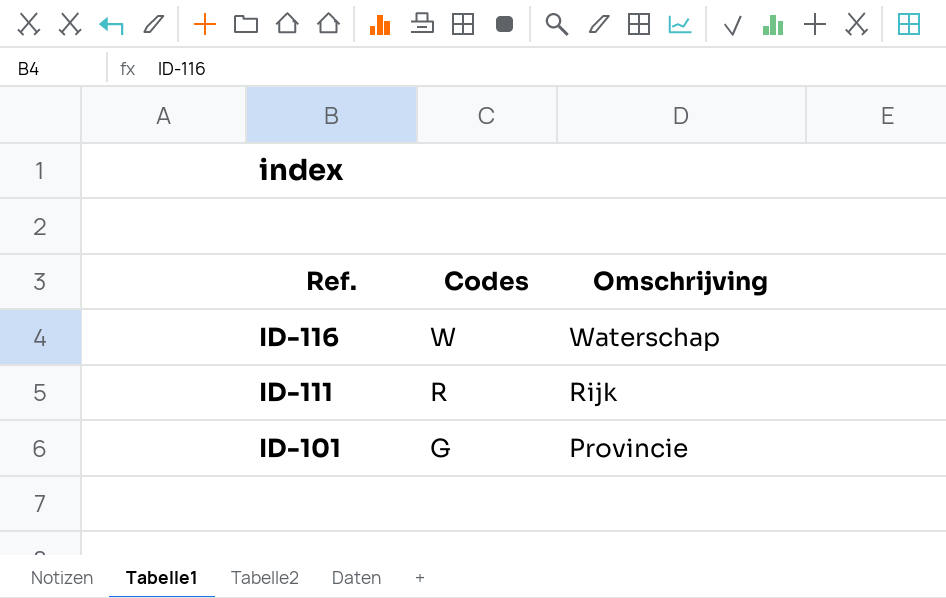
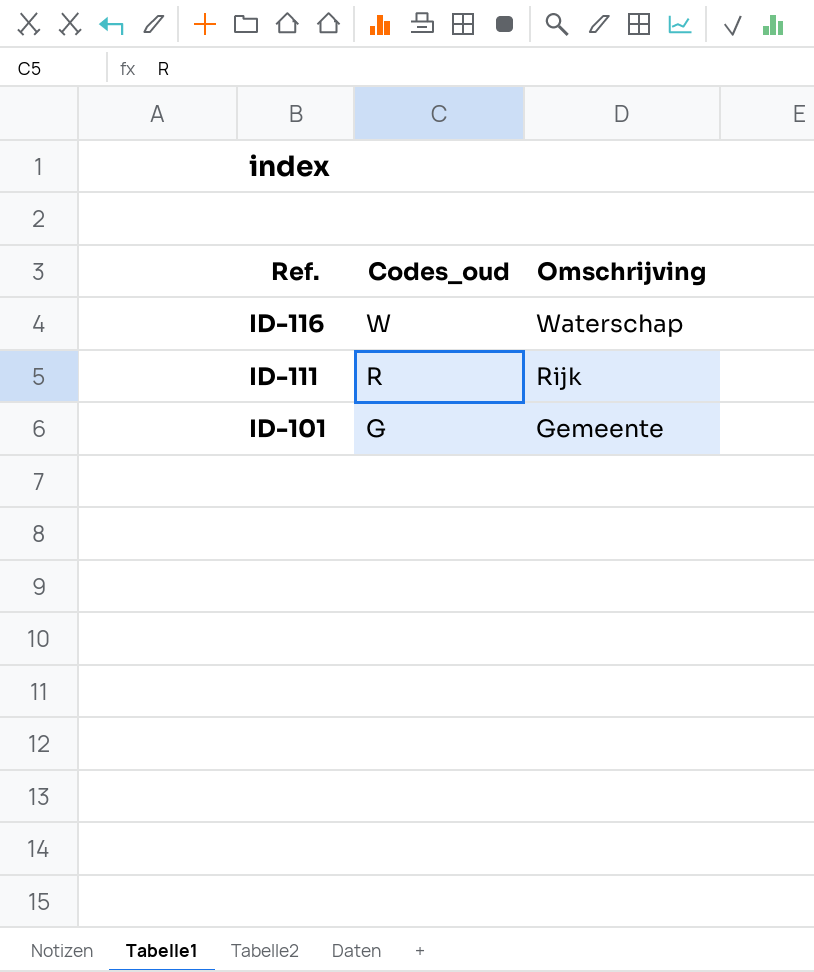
column name: Codes -> Codes_oud
ID-101 | Omschrijving: Provincie -> Gemeente

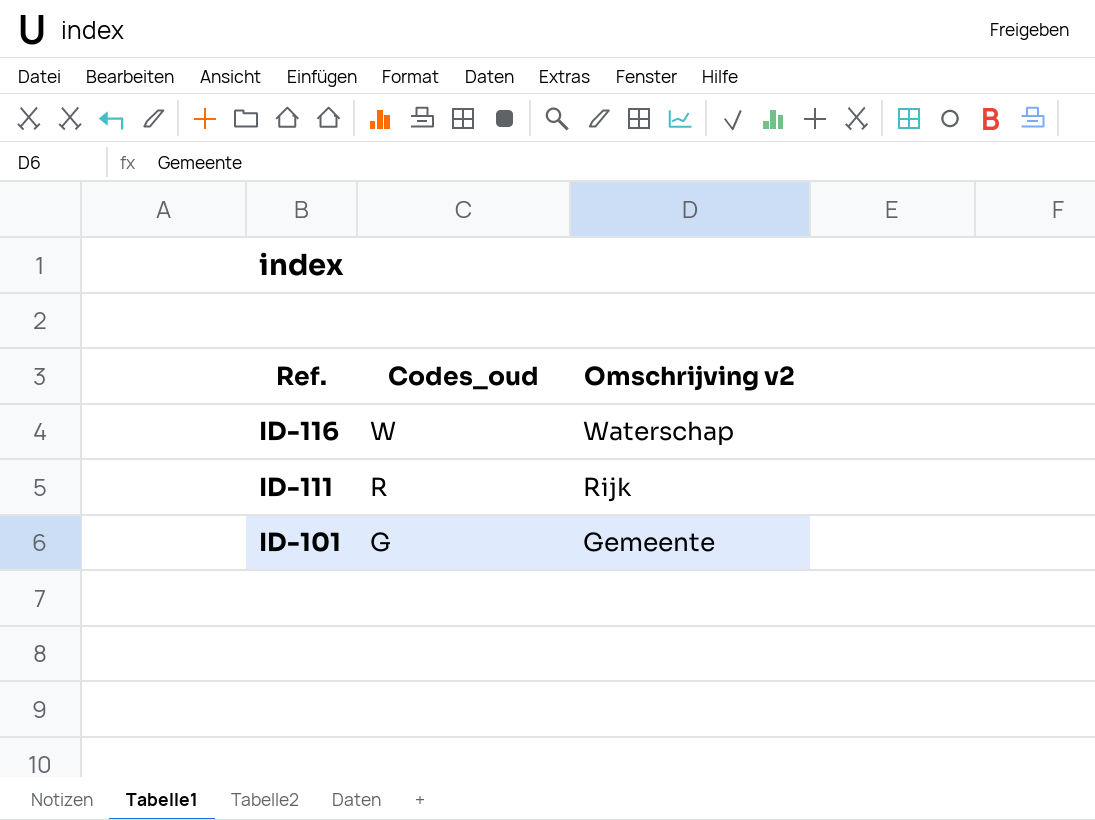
column name: Omschrijving -> Omschrijving v2

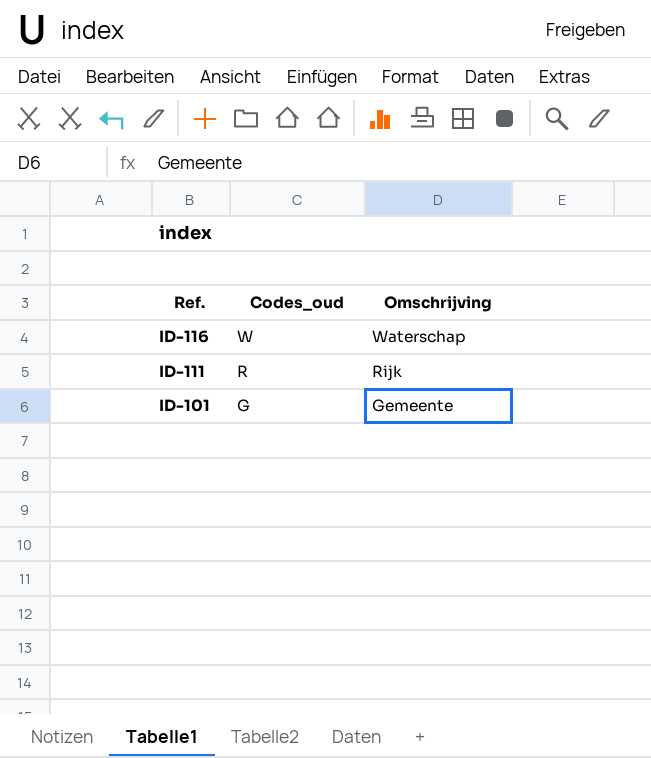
column name: Omschrijving v2 -> Omschrijving

